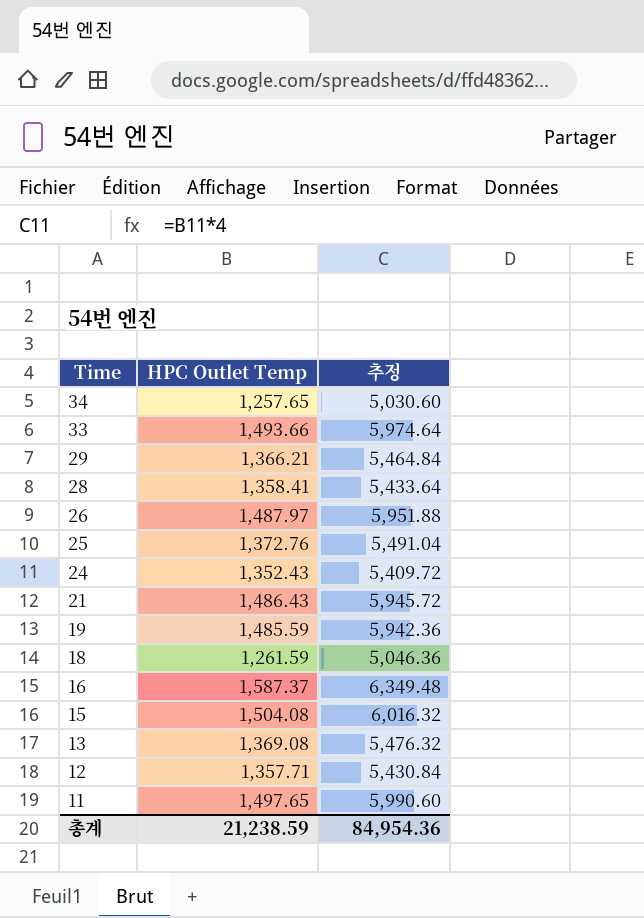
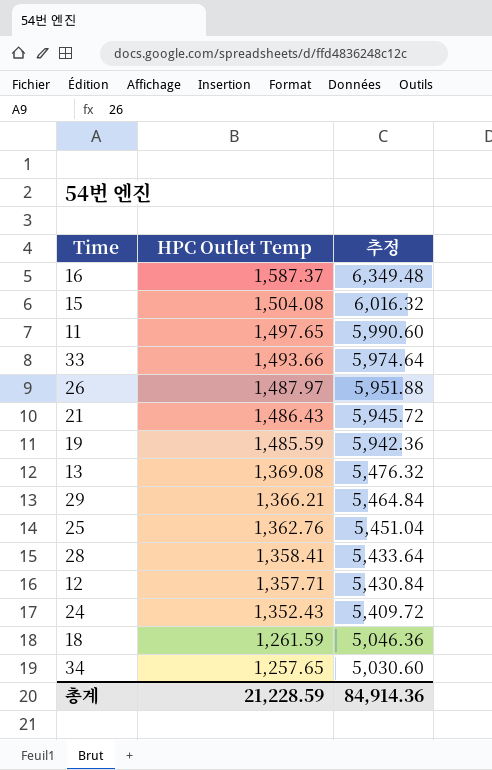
row order: Time descending -> HPC Outlet Temp descending
25 | HPC Outlet Temp: 1,372.76 -> 1,362.76
25 | 추정: 5,491.04 -> 5,451.04
총계 | HPC Outlet Temp: 21,238.59 -> 21,228.59
총계 | 추정: 84,954.36 -> 84,914.36

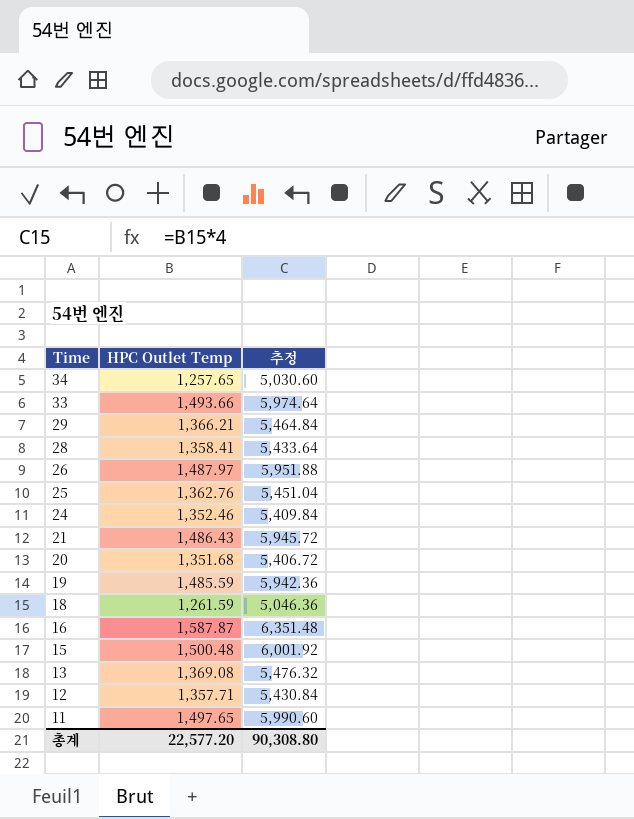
row order: HPC Outlet Temp descending -> Time descending
24 | HPC Outlet Temp: 1,352.43 -> 1,352.46
24 | 추정: 5,409.72 -> 5,409.84
row 20: none -> 1,351.68 | 5,406.72
16 | HPC Outlet Temp: 1,587.37 -> 1,587.87
16 | 추정: 6,349.48 -> 6,351.48
15 | HPC Outlet Temp: 1,504.08 -> 1,500.48
15 | 추정: 6,016.32 -> 6,001.92
총계 | HPC Outlet Temp: 21,228.59 -> 22,577.20
총계 | 추정: 84,914.36 -> 90,308.80

